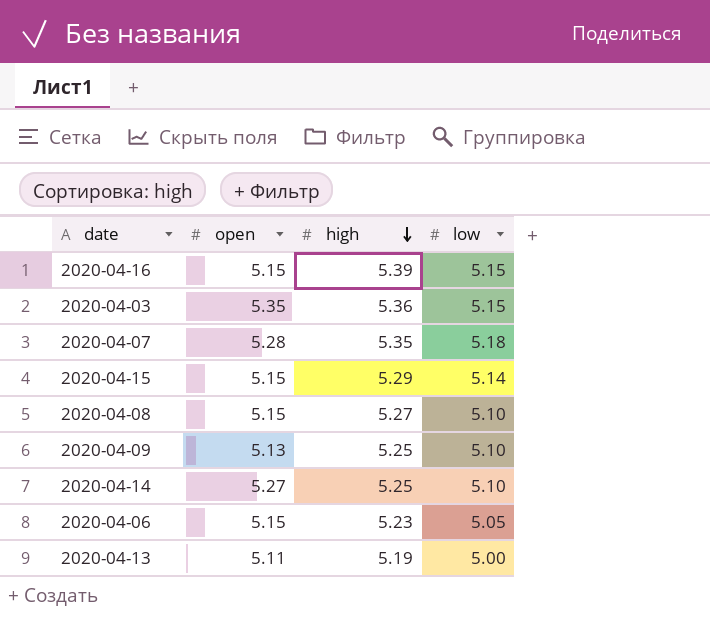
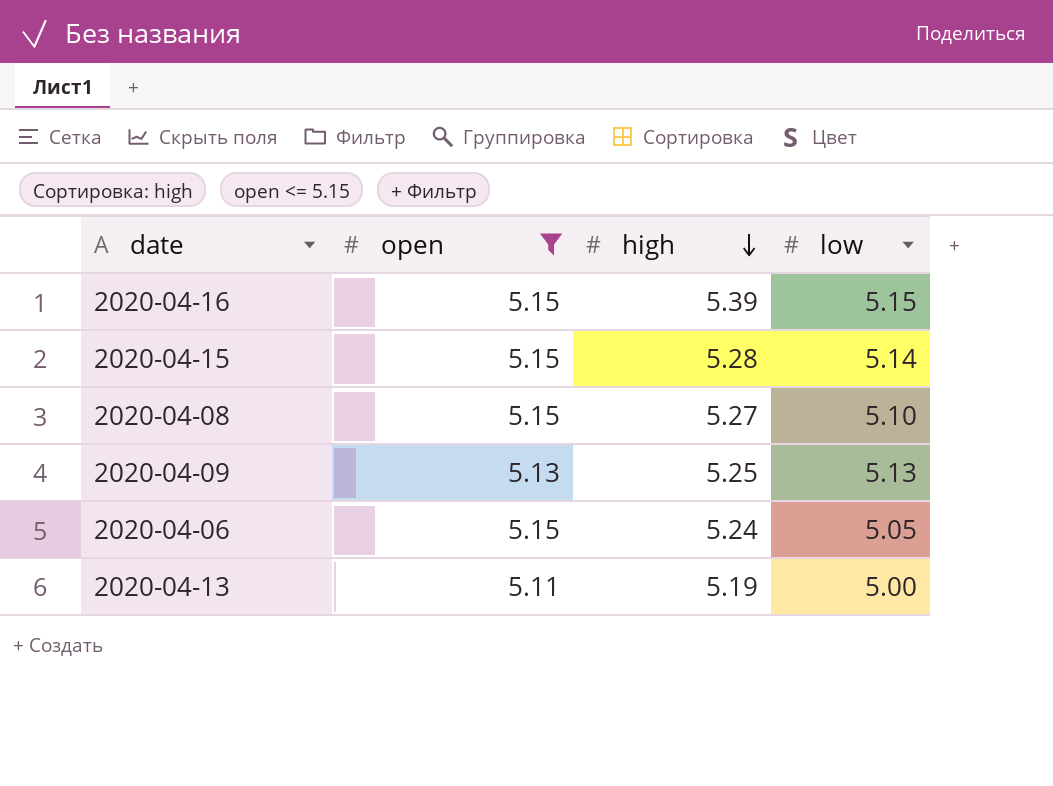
filter: none -> open <= 5.15
2020-04-15 | high: 5.29 -> 5.28
2020-04-09 | low: 5.10 -> 5.13
2020-04-06 | high: 5.23 -> 5.24

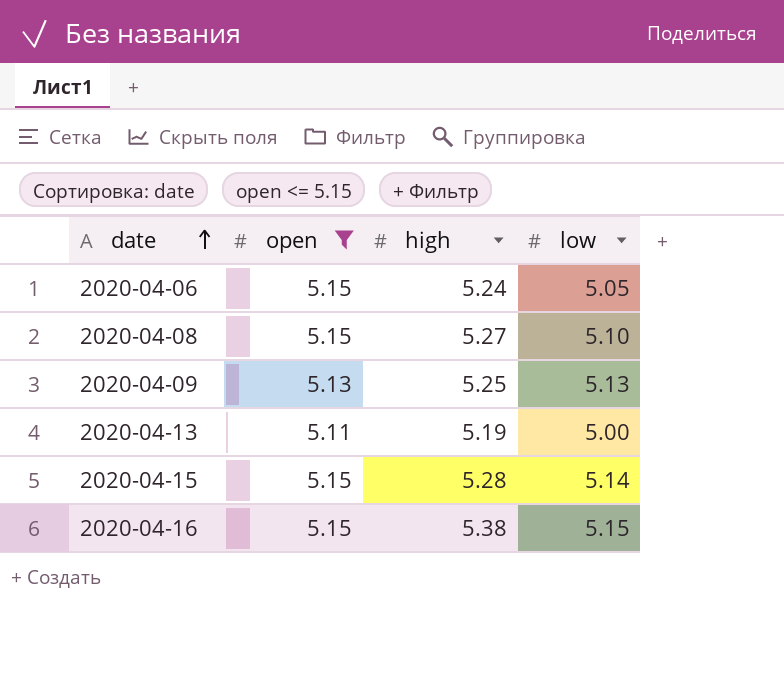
row order: high descending -> date ascending
2020-04-16 | high: 5.39 -> 5.38

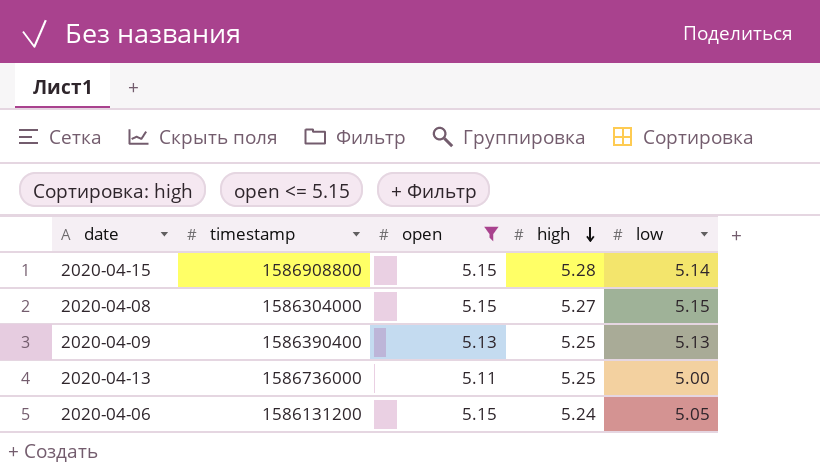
row order: date ascending -> high descending
column timestamp | position: none -> 2
row 2020-04-16: 5.15 | 5.38 | 5.15 -> none
2020-04-08 | low: 5.10 -> 5.15
2020-04-13 | high: 5.19 -> 5.25

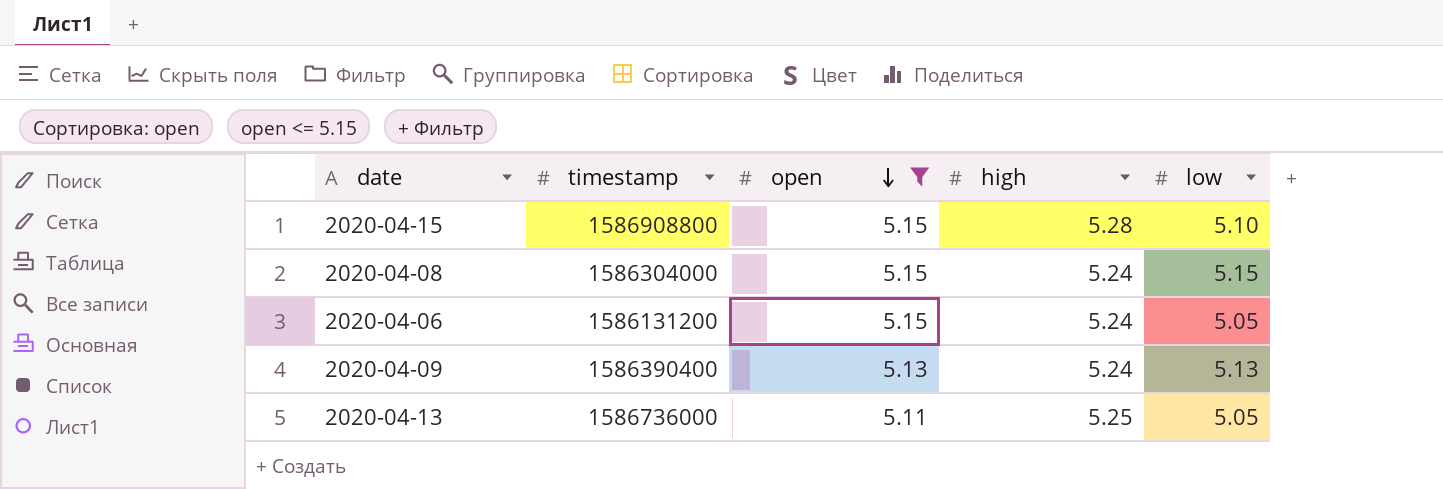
row order: high descending -> open descending
2020-04-15 | low: 5.14 -> 5.10
2020-04-08 | high: 5.27 -> 5.24
2020-04-09 | high: 5.25 -> 5.24
2020-04-13 | low: 5.00 -> 5.05

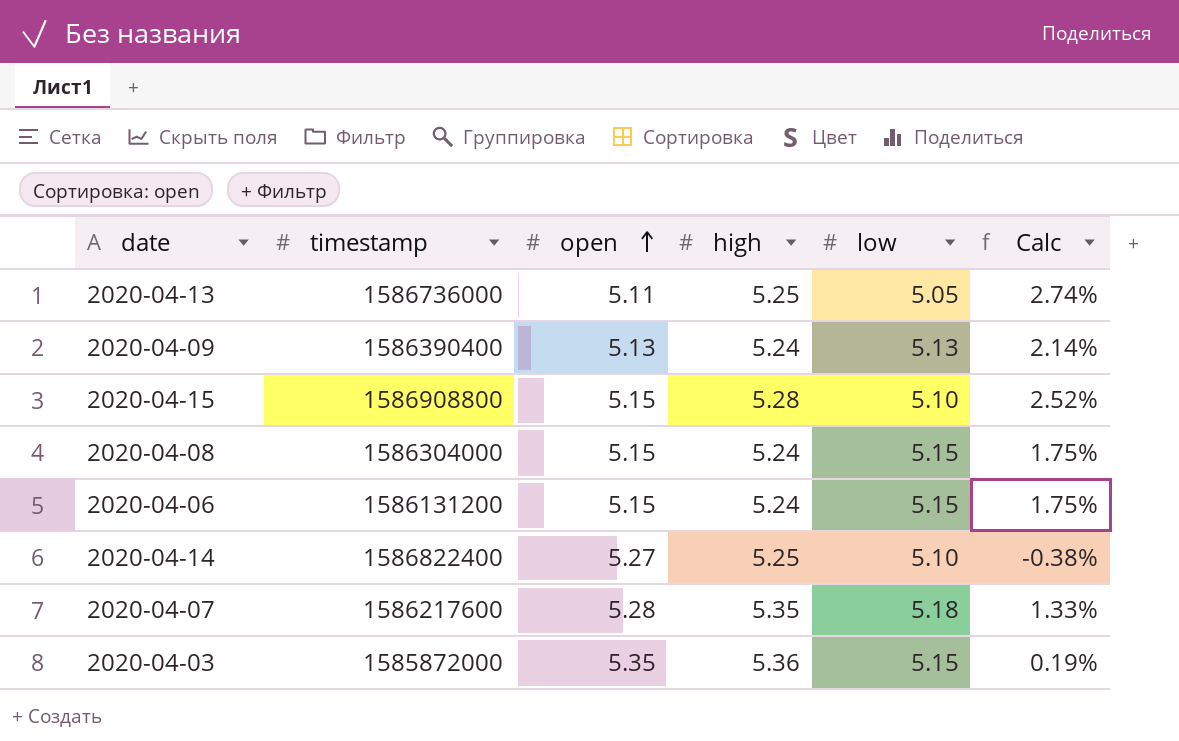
filter: open <= 5.15 -> none
row order: open descending -> open ascending
column Calc | formula: none -> ([high] - [open]) / [open]
2020-04-06 | low: 5.05 -> 5.15

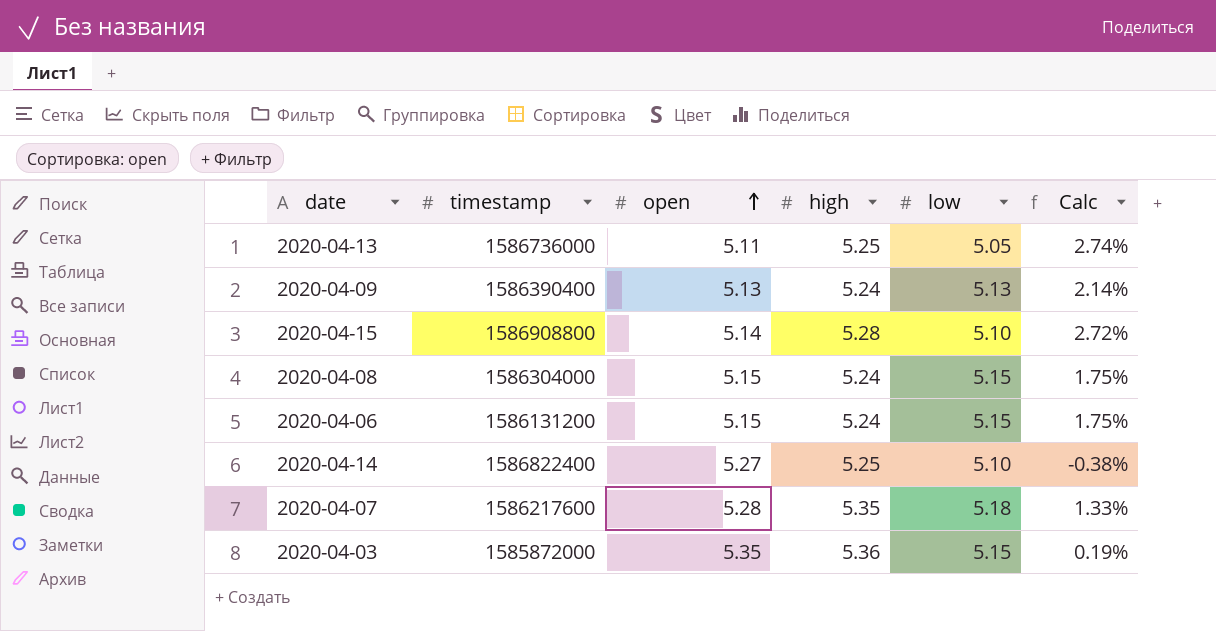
2020-04-15 | open: 5.15 -> 5.14
2020-04-15 | Calc: 2.52% -> 2.72%

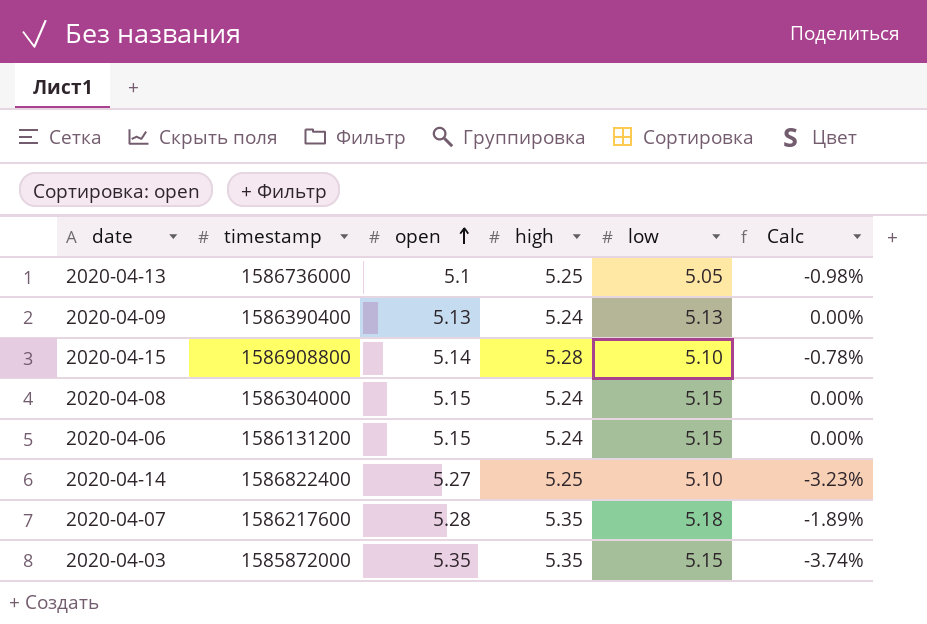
column Calc | formula: ([high] - [open]) / [open] -> ([low] - [open]) / [open]
2020-04-13 | open: 5.11 -> 5.1
2020-04-03 | high: 5.36 -> 5.35

